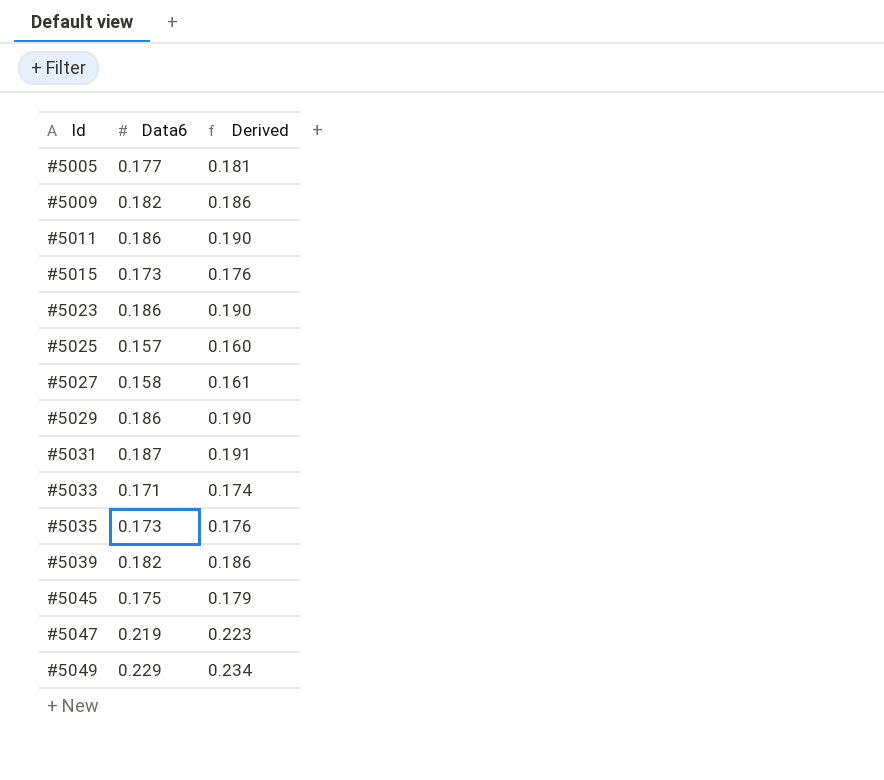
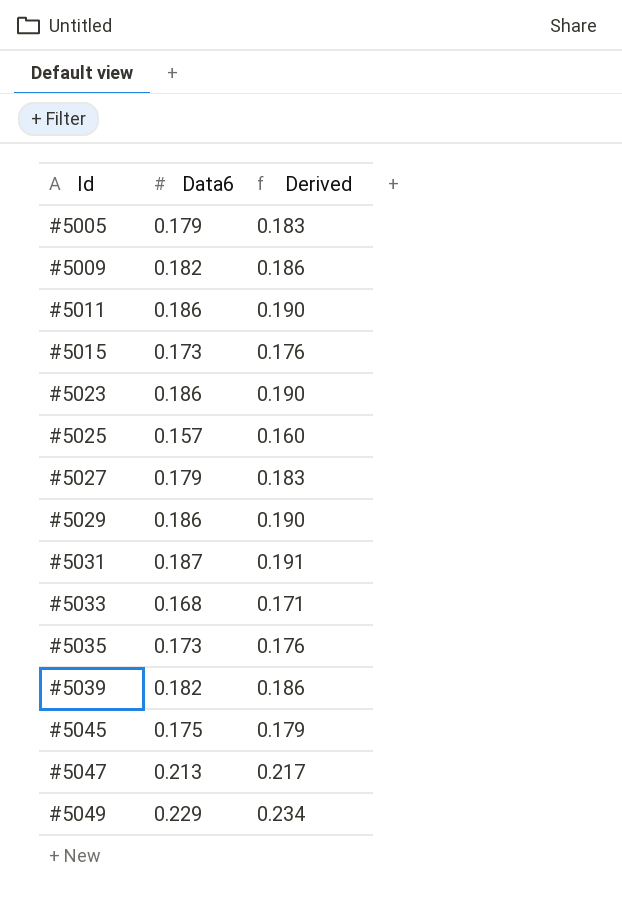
#5005 | Data6: 0.177 -> 0.179
#5005 | Derived: 0.181 -> 0.183
#5027 | Data6: 0.158 -> 0.179
#5027 | Derived: 0.161 -> 0.183
#5033 | Data6: 0.171 -> 0.168
#5033 | Derived: 0.174 -> 0.171
#5047 | Data6: 0.219 -> 0.213
#5047 | Derived: 0.223 -> 0.217

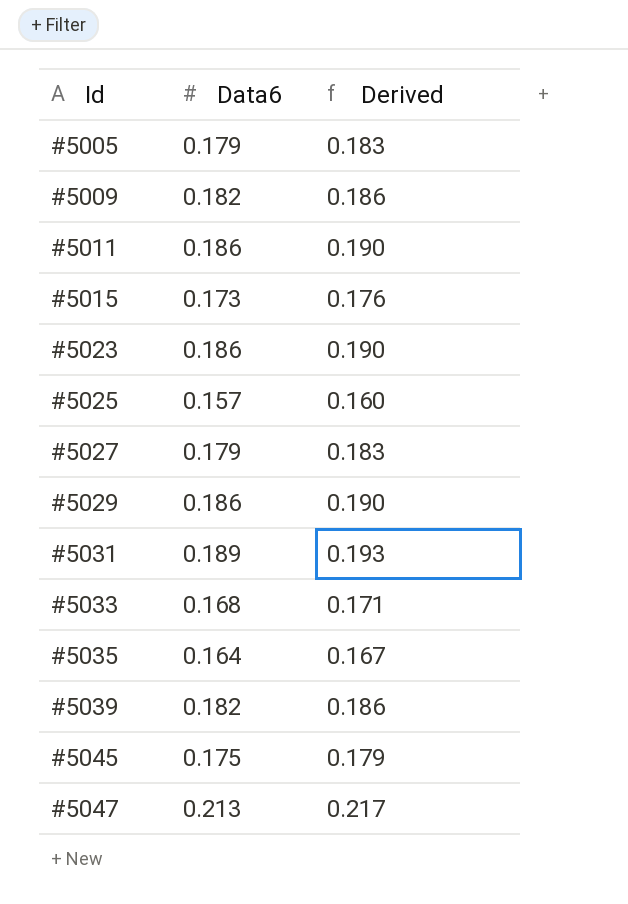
row #5049: 0.229 | 0.234 -> none
#5031 | Data6: 0.187 -> 0.189
#5031 | Derived: 0.191 -> 0.193
#5035 | Data6: 0.173 -> 0.164
#5035 | Derived: 0.176 -> 0.167

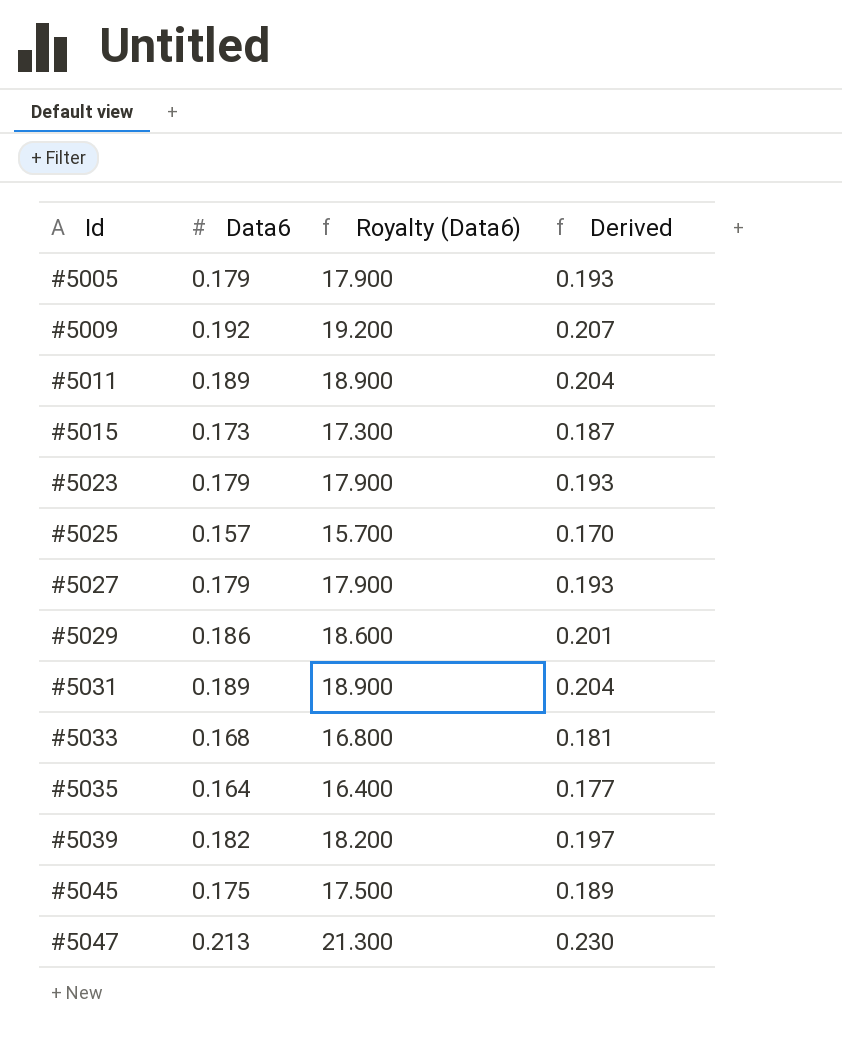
column Royalty (Data6) | formula: none -> [Data6] * 100
column Derived | formula: [Data6] * 1.02 -> [Data6] * 1.08
#5009 | Data6: 0.182 -> 0.192
#5011 | Data6: 0.186 -> 0.189
#5023 | Data6: 0.186 -> 0.179

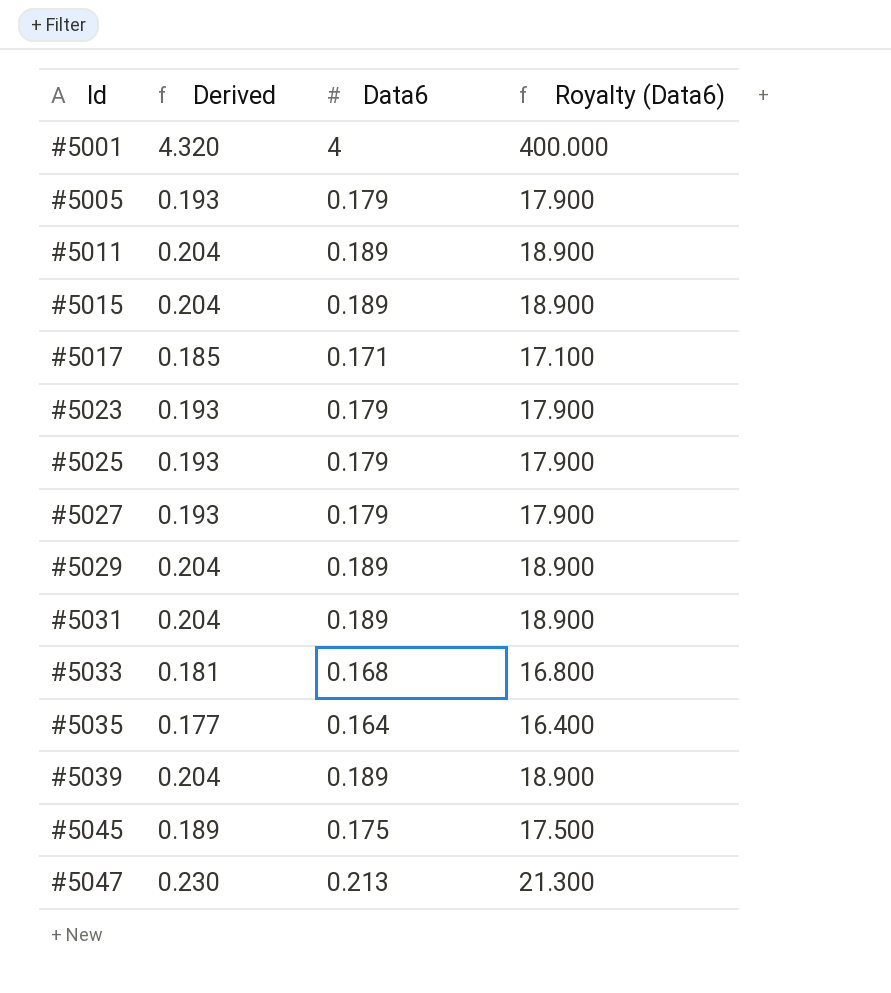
column Derived | position: 4 -> 2
row #5009: 0.192 | 19.200 | 0.207 -> none
row #5001: none -> 4.320 | 4 | 400.000
#5015 | Derived: 0.187 -> 0.204
#5015 | Data6: 0.173 -> 0.189
#5015 | Royalty (Data6): 17.300 -> 18.900
row #5017: none -> 0.185 | 0.171 | 17.100
#5025 | Derived: 0.170 -> 0.193
#5025 | Data6: 0.157 -> 0.179
#5025 | Royalty (Data6): 15.700 -> 17.900
#5029 | Derived: 0.201 -> 0.204
#5029 | Data6: 0.186 -> 0.189
#5029 | Royalty (Data6): 18.600 -> 18.900
#5039 | Derived: 0.197 -> 0.204
#5039 | Data6: 0.182 -> 0.189
#5039 | Royalty (Data6): 18.200 -> 18.900

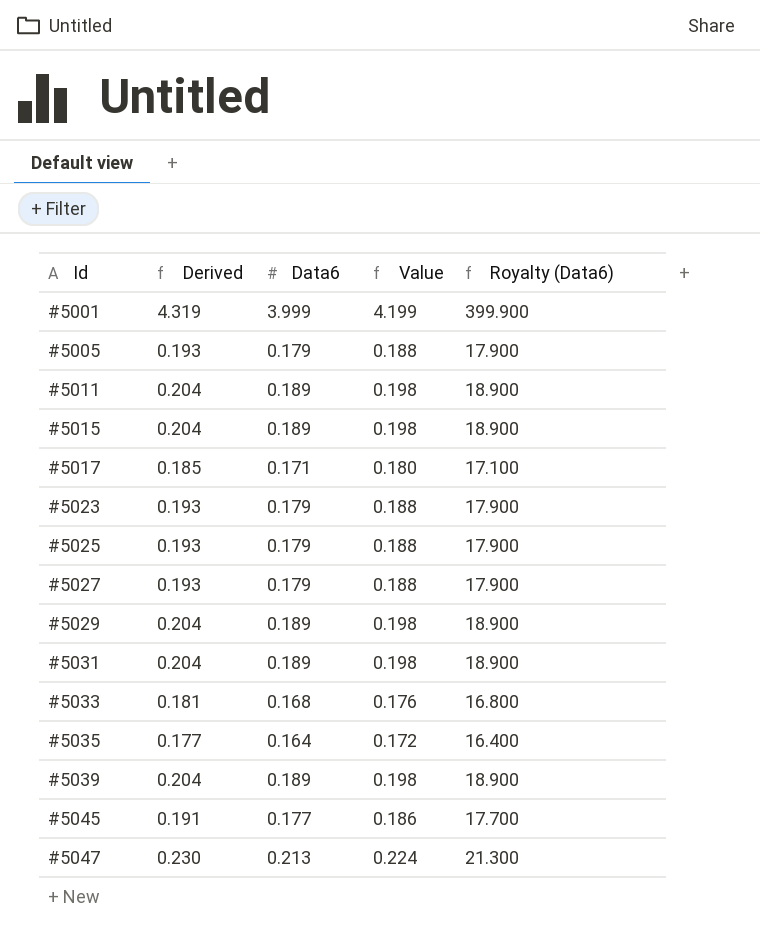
column Value | formula: none -> [Data6] * 1.05
#5001 | Derived: 4.320 -> 4.319
#5001 | Data6: 4 -> 3.999
#5001 | Royalty (Data6): 400.000 -> 399.900
#5045 | Derived: 0.189 -> 0.191
#5045 | Data6: 0.175 -> 0.177
#5045 | Royalty (Data6): 17.500 -> 17.700

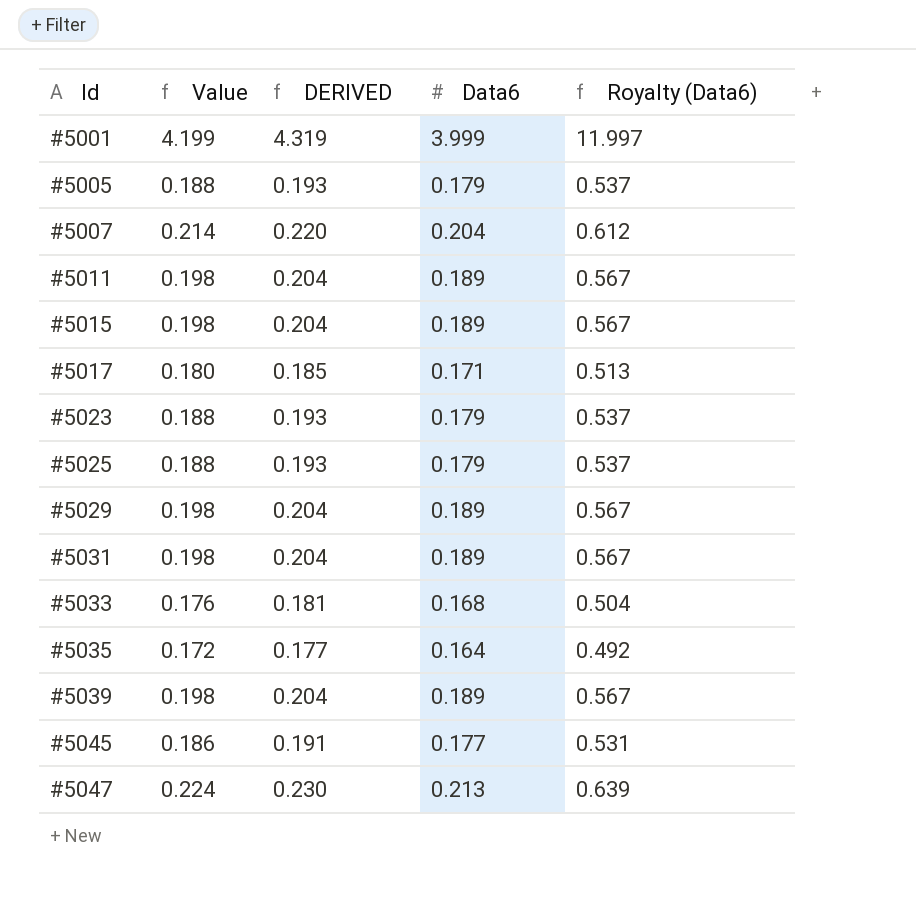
column Value | position: 4 -> 2
column name: Derived -> DERIVED
column Royalty (Data6) | formula: [Data6] * 100 -> [Data6] * 3
row #5027: 0.193 | 0.179 | 0.188 | 17.900 -> none
row #5007: none -> 0.214 | 0.220 | 0.204 | 0.612

